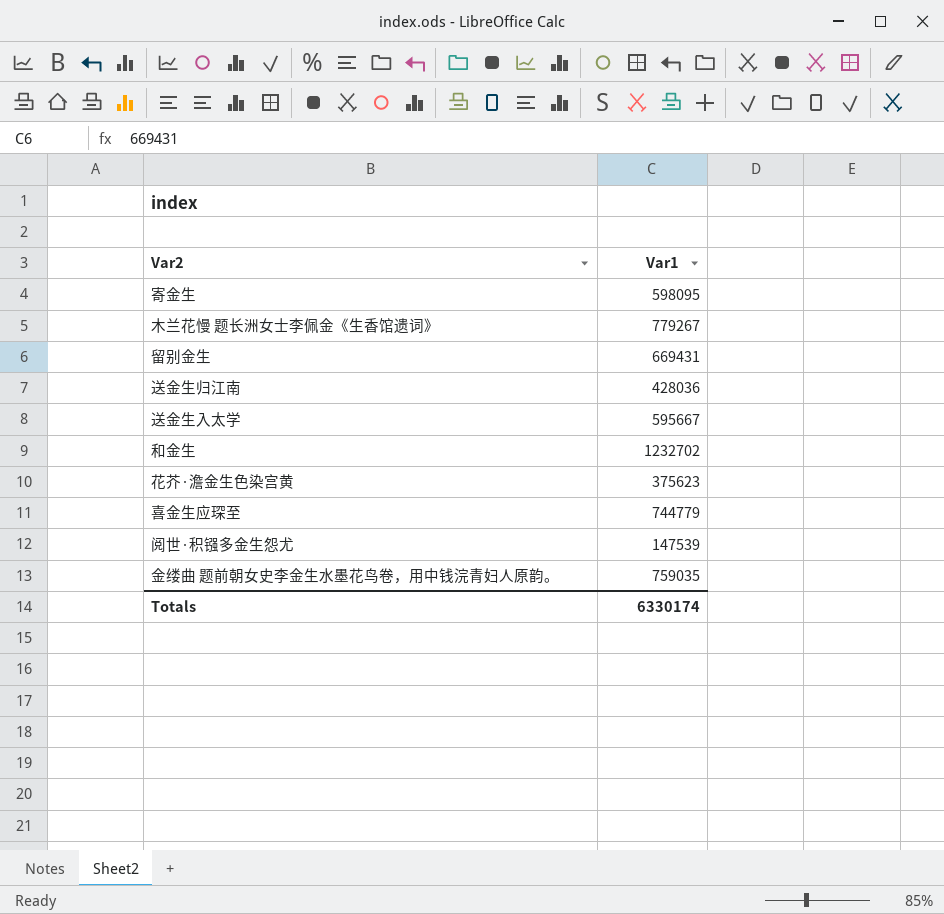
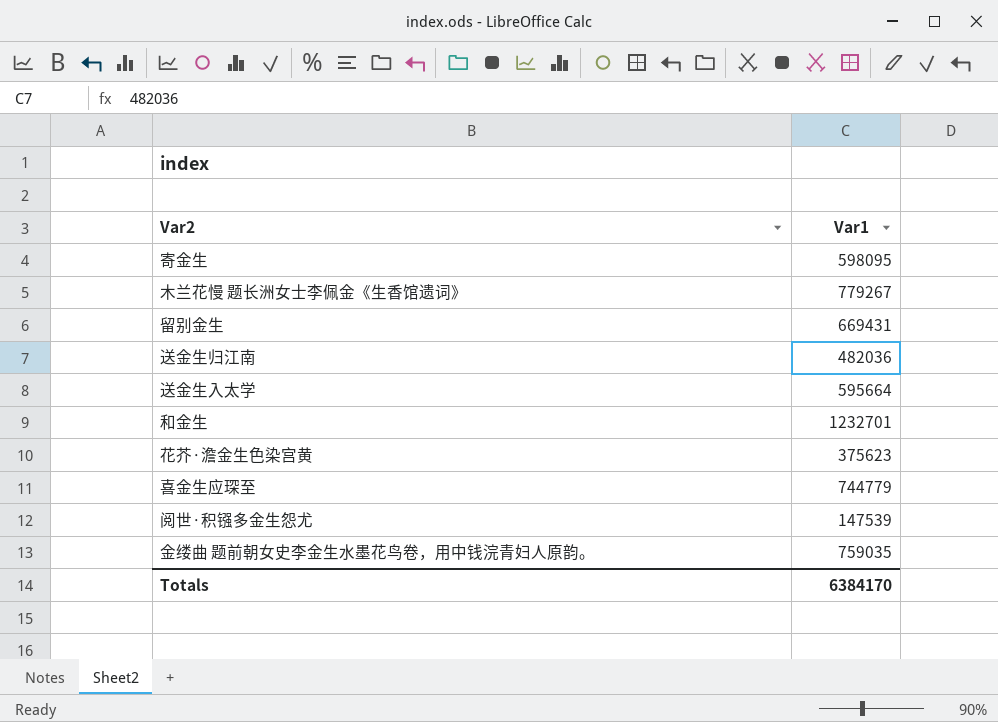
送金生归江南 | Var1: 428036 -> 482036
送金生入太学 | Var1: 595667 -> 595664
和金生 | Var1: 1232702 -> 1232701
Totals | Var1: 6330174 -> 6384170

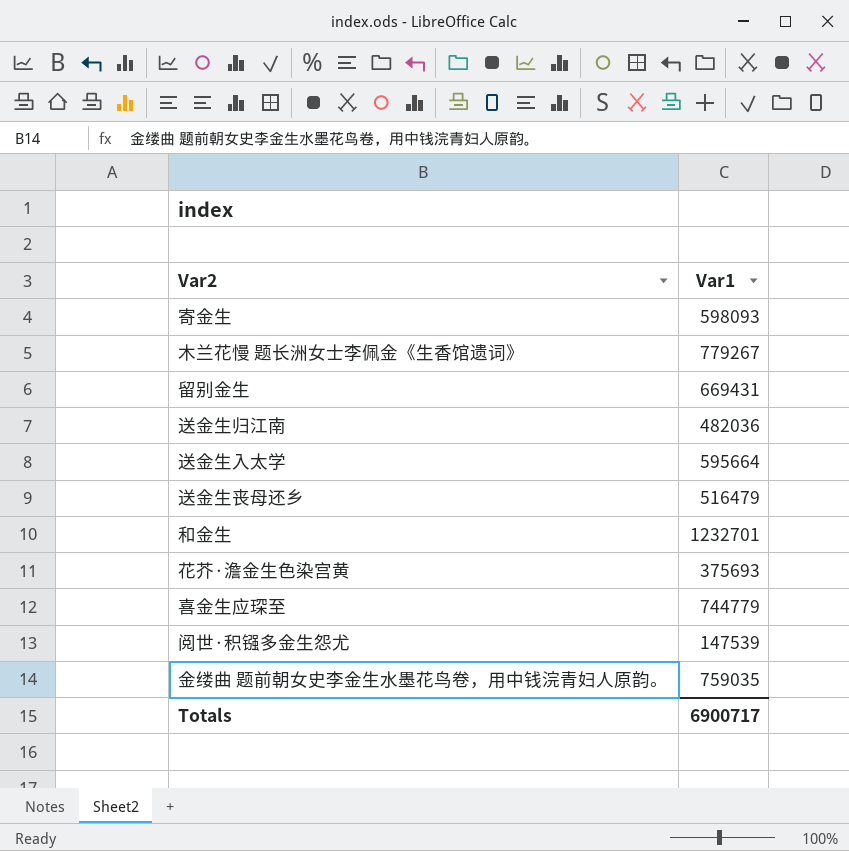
寄金生 | Var1: 598095 -> 598093
row 送金生丧母还乡: none -> 516479
花芥·澹金生色染宫黄 | Var1: 375623 -> 375693
Totals | Var1: 6384170 -> 6900717

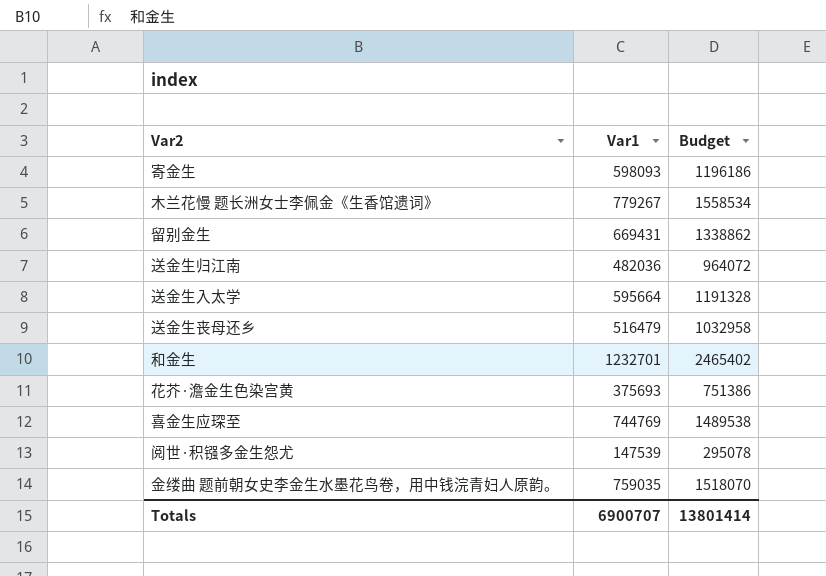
column Budget | formula: none -> [Var1] * 2
喜金生应琛至 | Var1: 744779 -> 744769
Totals | Var1: 6900717 -> 6900707

